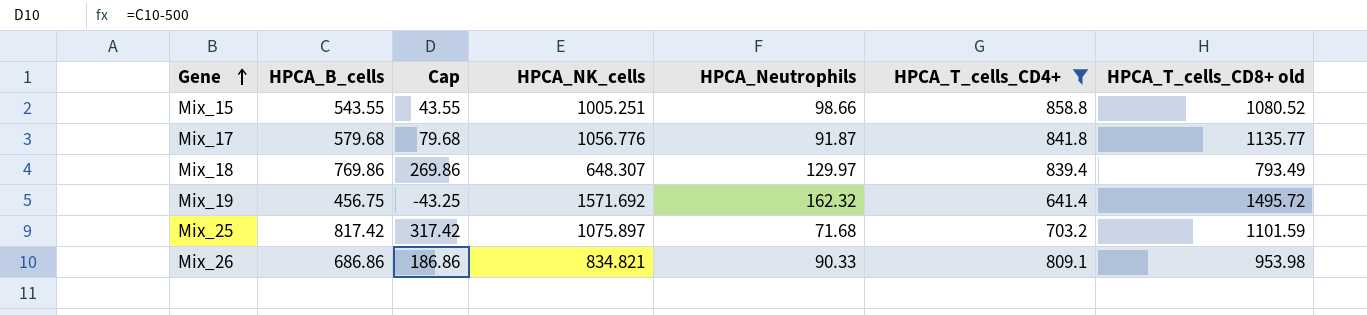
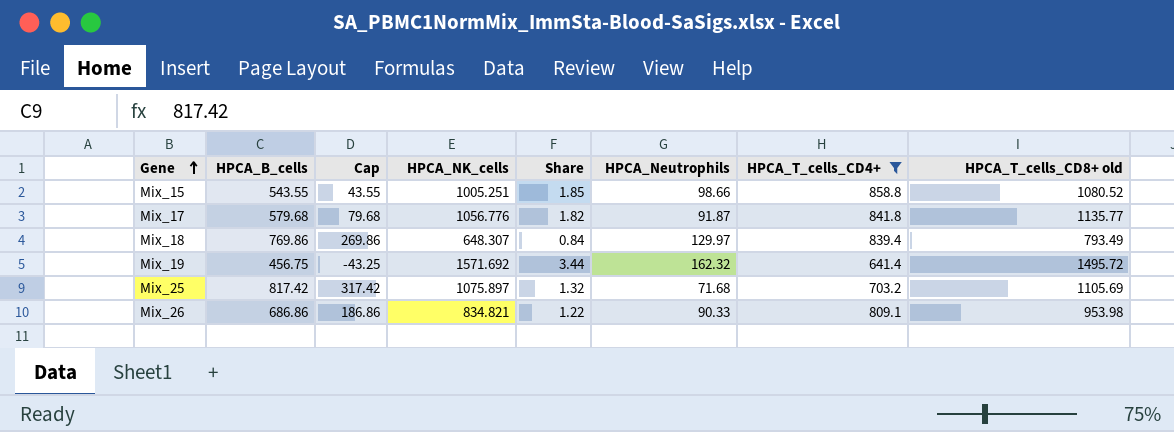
column Share | formula: none -> [HPCA_NK_cells] / [HPCA_B_cells]
Mix_25 | HPCA_T_cells_CD8+ old: 1101.59 -> 1105.69

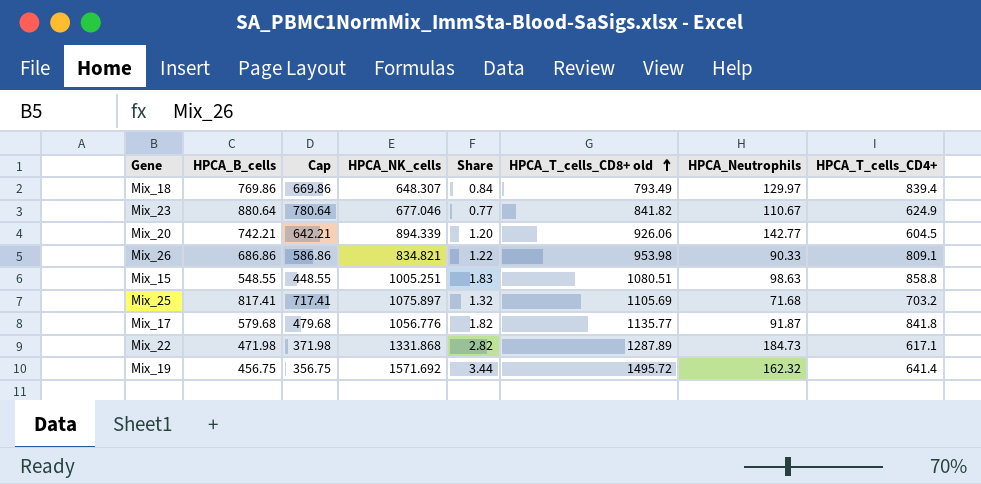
filter: HPCA_T_cells_CD4+ >= 641.4 -> none
row order: Gene ascending -> HPCA_T_cells_CD8+ old ascending
column Cap | formula: [HPCA_B_cells] - 500 -> [HPCA_B_cells] - 100
column HPCA_T_cells_CD8+ old | position: 8 -> 6
Mix_15 | HPCA_B_cells: 543.55 -> 548.55
Mix_15 | Share: 1.85 -> 1.83
Mix_15 | HPCA_T_cells_CD8+ old: 1080.52 -> 1080.51
Mix_15 | HPCA_Neutrophils: 98.66 -> 98.63
Mix_25 | HPCA_B_cells: 817.42 -> 817.41

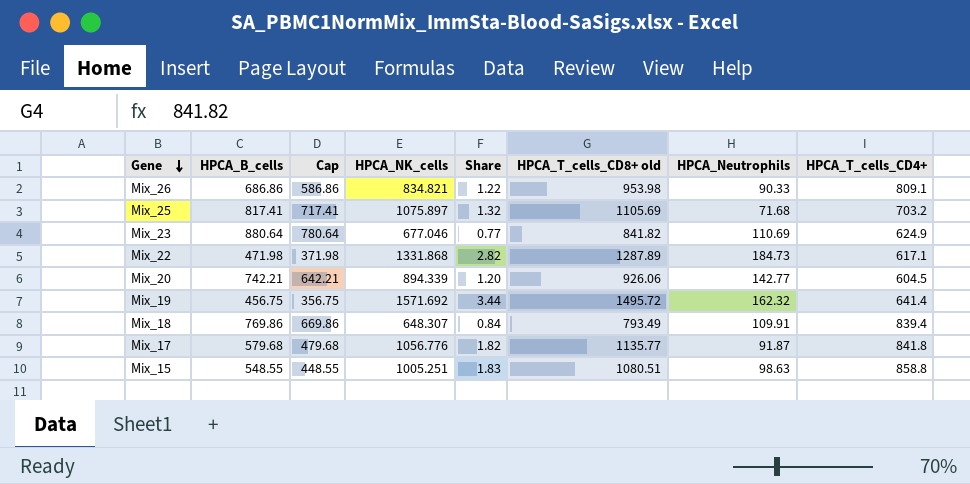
row order: HPCA_T_cells_CD8+ old ascending -> Gene descending
Mix_23 | HPCA_Neutrophils: 110.67 -> 110.69
Mix_18 | HPCA_Neutrophils: 129.97 -> 109.91

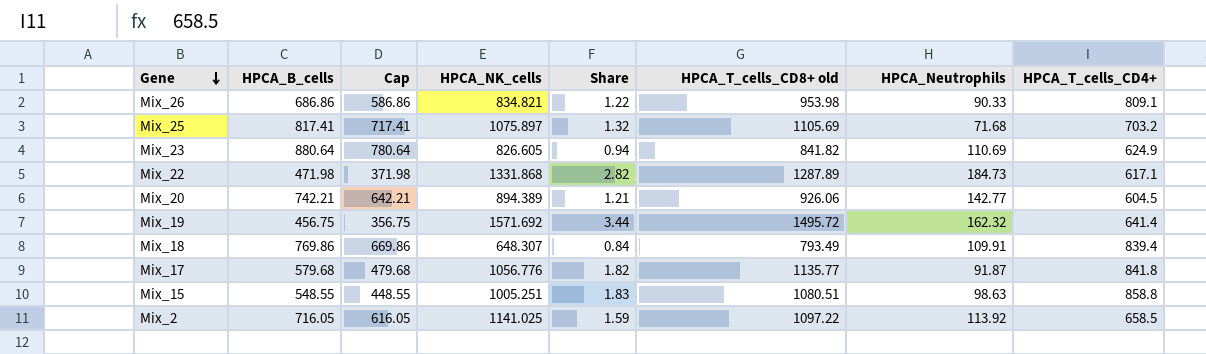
Mix_23 | HPCA_NK_cells: 677.046 -> 826.605
Mix_23 | Share: 0.77 -> 0.94
Mix_20 | HPCA_NK_cells: 894.339 -> 894.389
Mix_20 | Share: 1.20 -> 1.21
row Mix_2: none -> 716.05 | 616.05 | 1141.025 | 1.59 | 1097.22 | 113.92 | 658.5

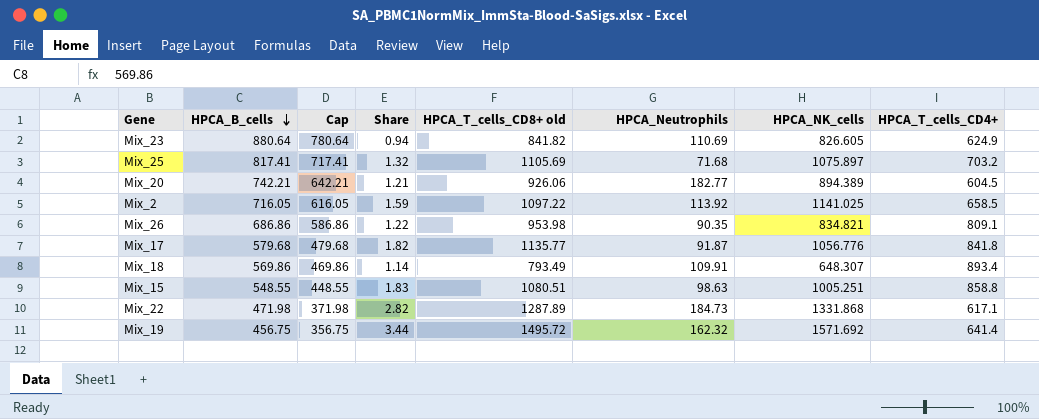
row order: Gene descending -> HPCA_B_cells descending
column HPCA_NK_cells | position: 4 -> 7
Mix_20 | HPCA_Neutrophils: 142.77 -> 182.77
Mix_26 | HPCA_Neutrophils: 90.33 -> 90.35
Mix_18 | HPCA_B_cells: 769.86 -> 569.86
Mix_18 | Cap: 669.86 -> 469.86
Mix_18 | Share: 0.84 -> 1.14
Mix_18 | HPCA_T_cells_CD4+: 839.4 -> 893.4

